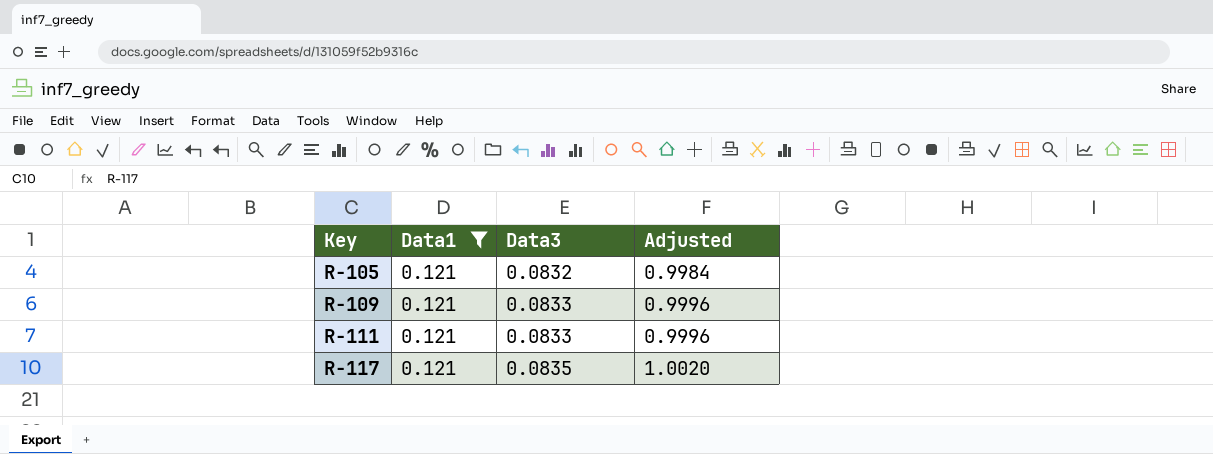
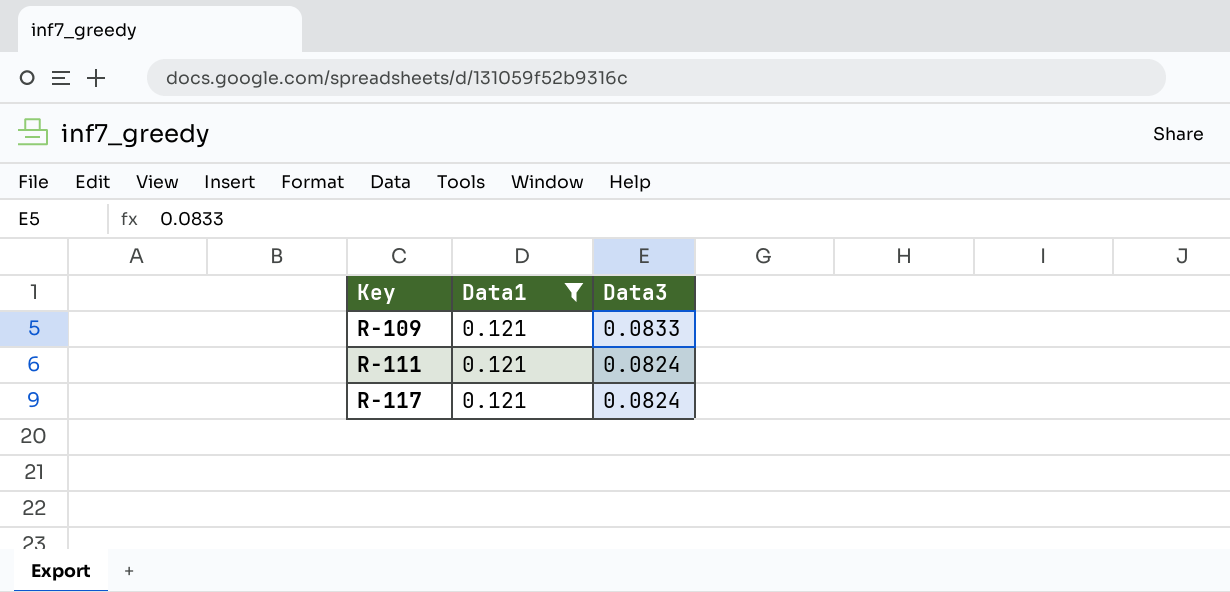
column Adjusted | formula: [Data3] * 12 -> none
row R-105: 0.121 | 0.0832 | 0.9984 -> none
R-111 | Data3: 0.0833 -> 0.0824
R-117 | Data3: 0.0835 -> 0.0824

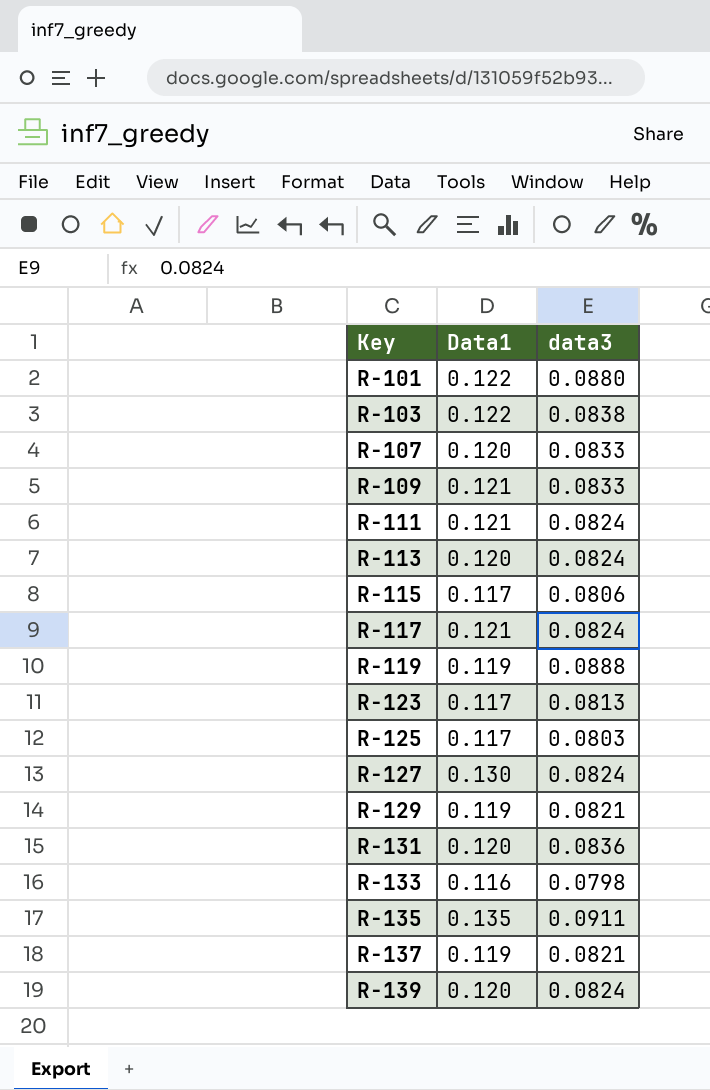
filter: Data1 = 0.121 -> none
column name: Data3 -> data3

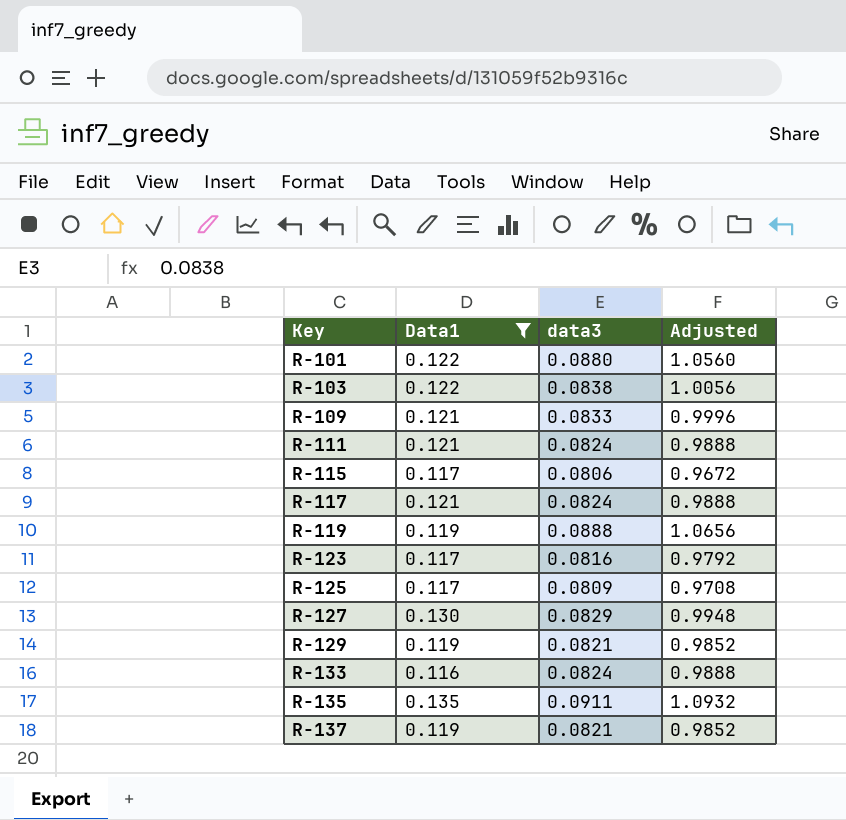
filter: none -> Data1 != 0.120
column Adjusted | formula: none -> [data3] * 12
R-123 | data3: 0.0813 -> 0.0816
R-125 | data3: 0.0803 -> 0.0809
R-127 | data3: 0.0824 -> 0.0829
R-133 | data3: 0.0798 -> 0.0824

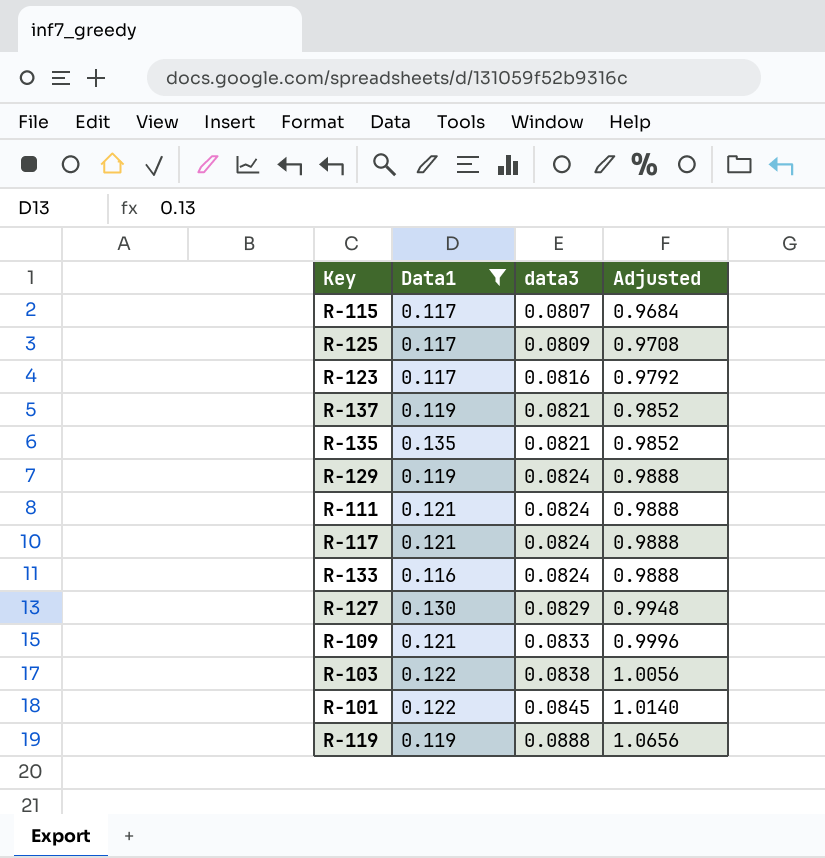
row order: Key ascending -> data3 ascending
R-115 | data3: 0.0806 -> 0.0807
R-115 | Adjusted: 0.9672 -> 0.9684
R-135 | data3: 0.0911 -> 0.0821
R-135 | Adjusted: 1.0932 -> 0.9852
R-129 | data3: 0.0821 -> 0.0824
R-129 | Adjusted: 0.9852 -> 0.9888
R-101 | data3: 0.0880 -> 0.0845
R-101 | Adjusted: 1.0560 -> 1.0140

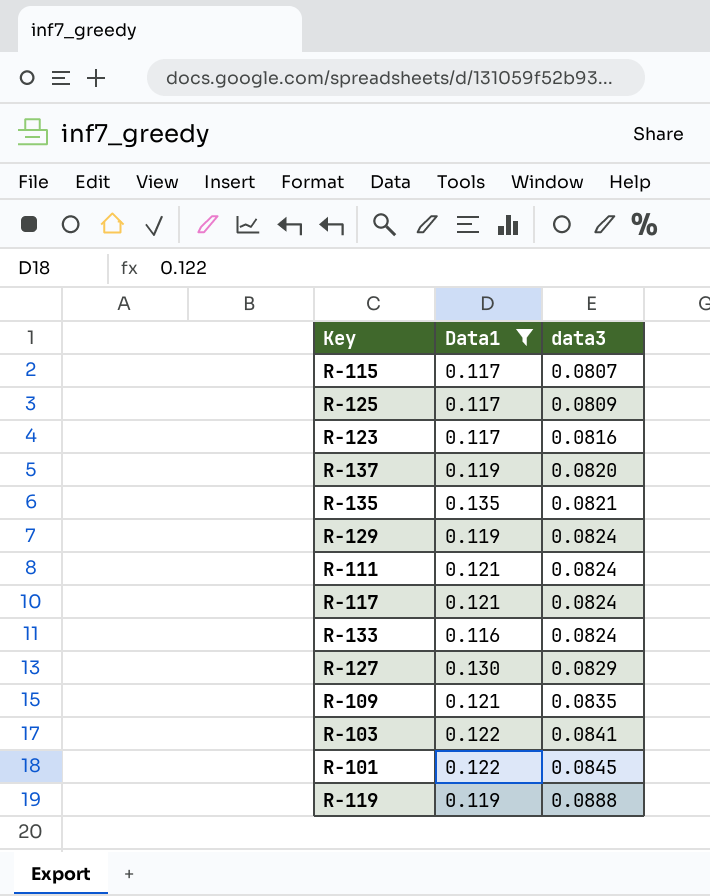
column Adjusted | formula: [data3] * 12 -> none
R-137 | data3: 0.0821 -> 0.0820
R-109 | data3: 0.0833 -> 0.0835
R-103 | data3: 0.0838 -> 0.0841

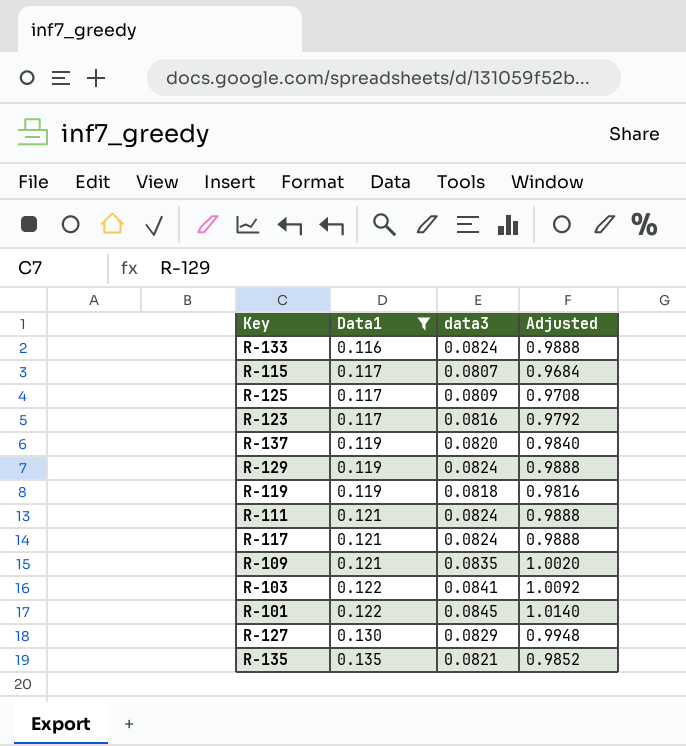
row order: data3 ascending -> Data1 ascending
column Adjusted | formula: none -> [data3] * 12
R-119 | data3: 0.0888 -> 0.0818

